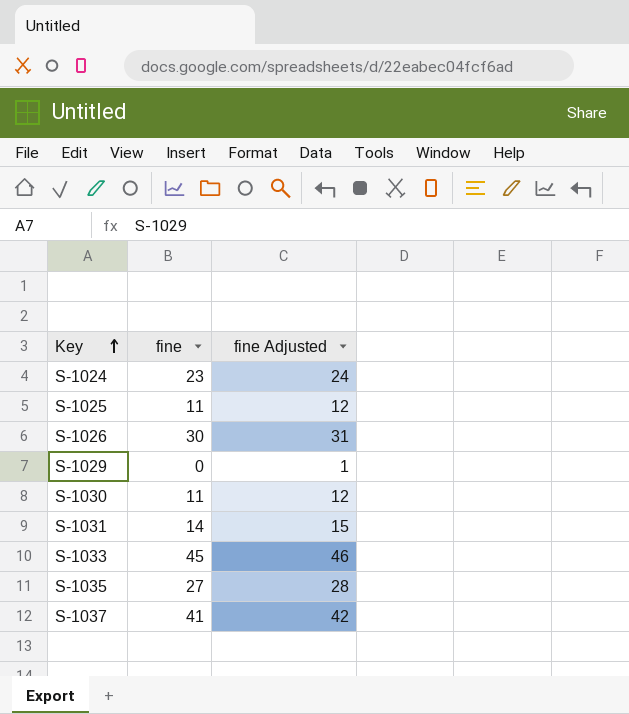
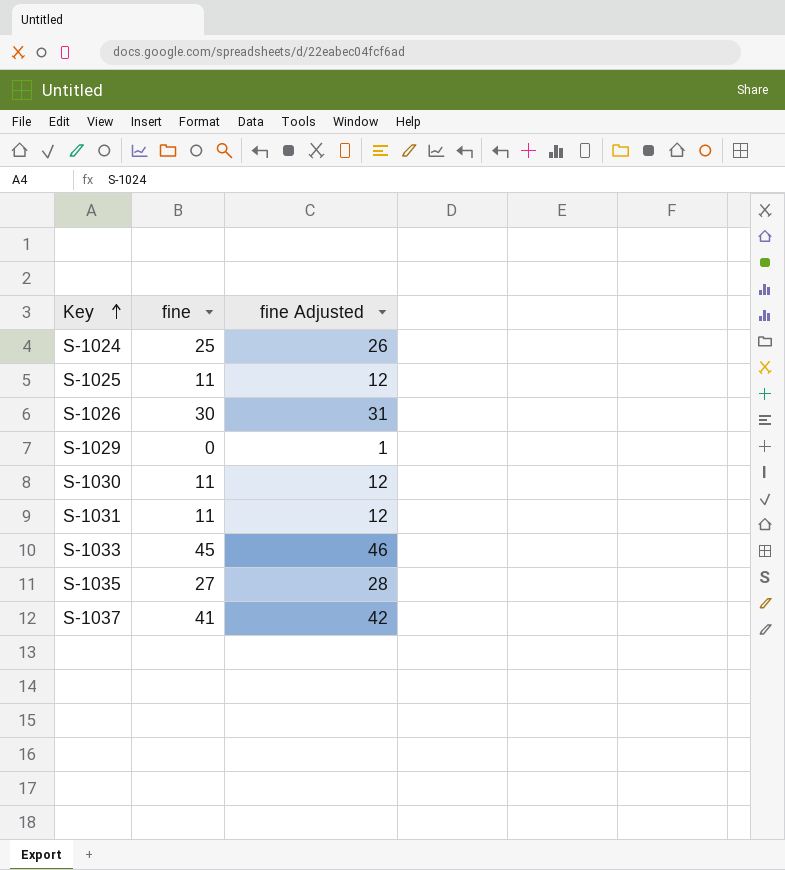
S-1024 | fine: 23 -> 25
S-1024 | fine Adjusted: 24 -> 26
S-1031 | fine: 14 -> 11
S-1031 | fine Adjusted: 15 -> 12

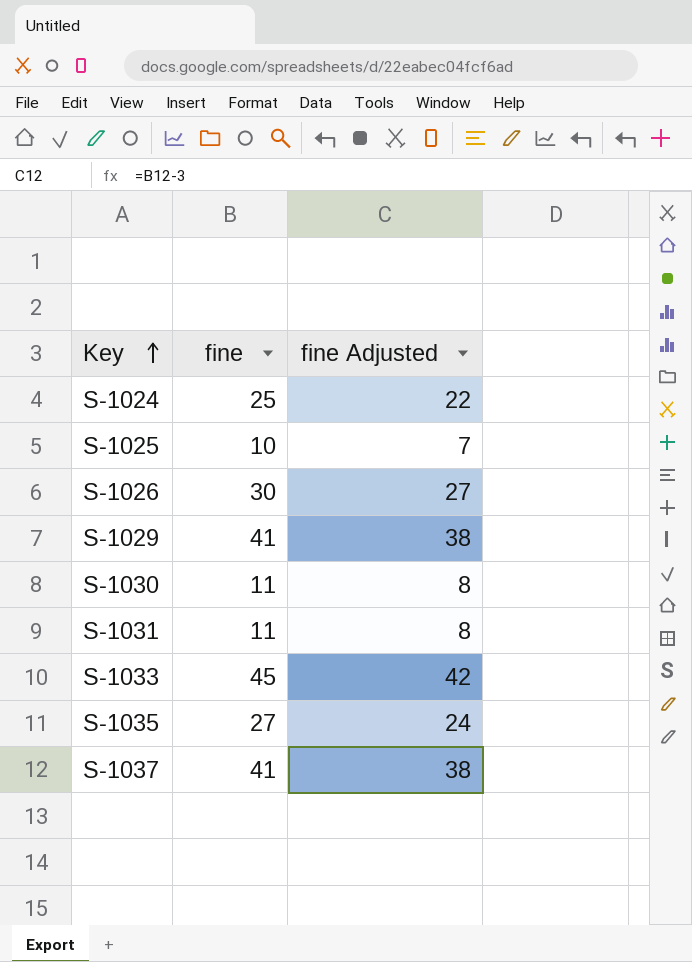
column fine Adjusted | formula: [fine] + 1 -> [fine] - 3
S-1025 | fine: 11 -> 10
S-1029 | fine: 0 -> 41

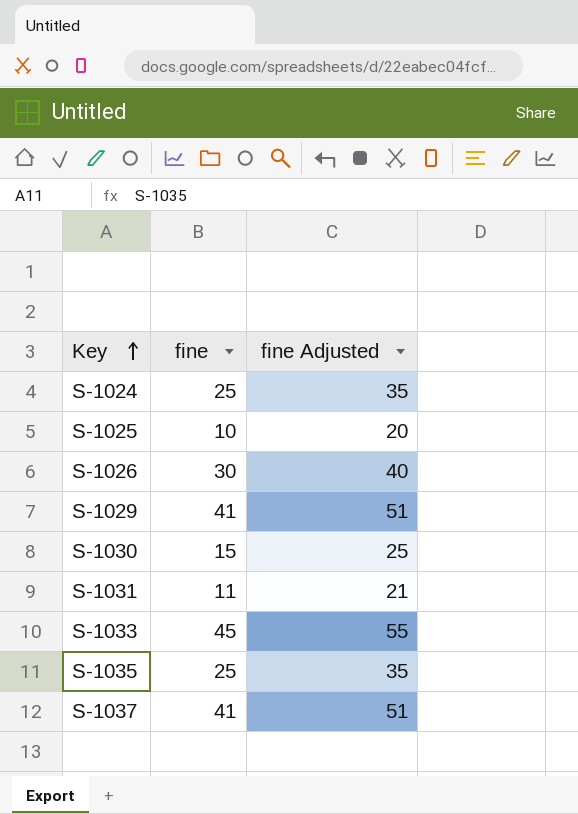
column fine Adjusted | formula: [fine] - 3 -> [fine] + 10
S-1030 | fine: 11 -> 15
S-1035 | fine: 27 -> 25

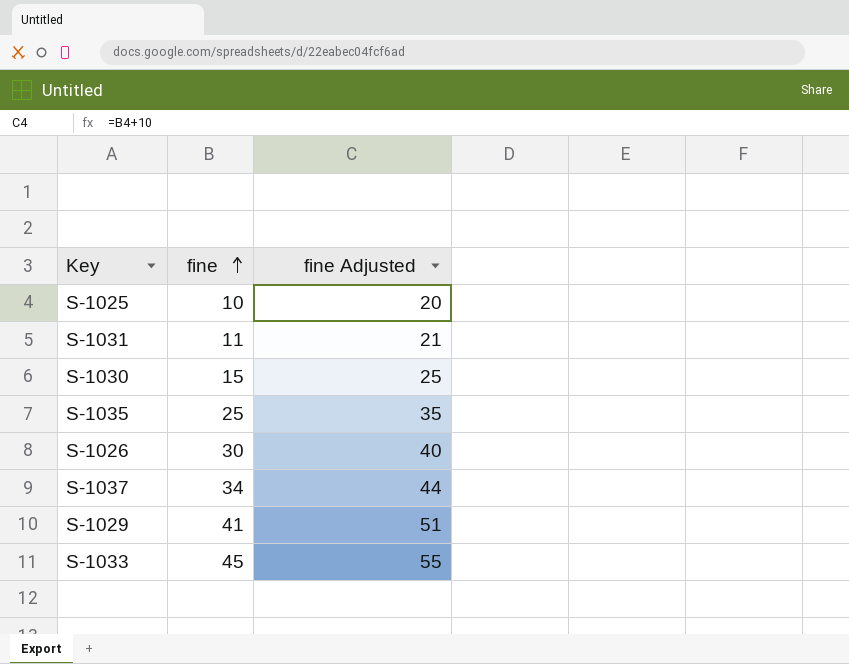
row order: Key ascending -> fine ascending
row S-1024: 25 | 35 -> none
S-1037 | fine: 41 -> 34
S-1037 | fine Adjusted: 51 -> 44

